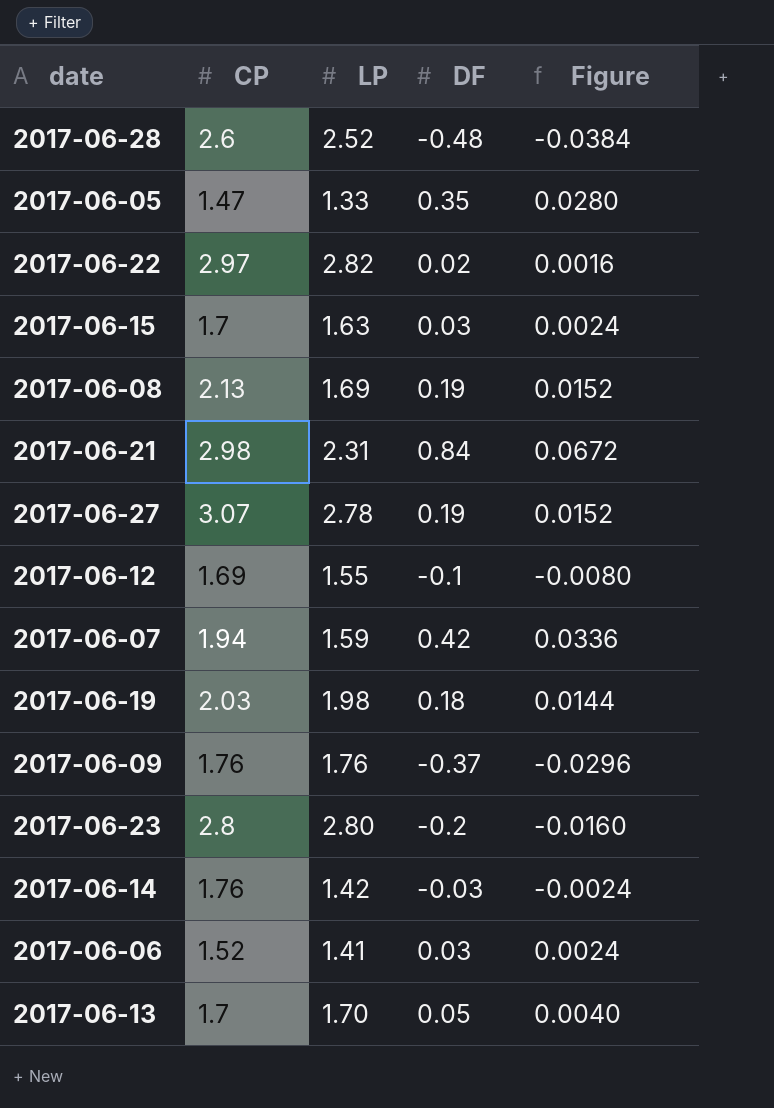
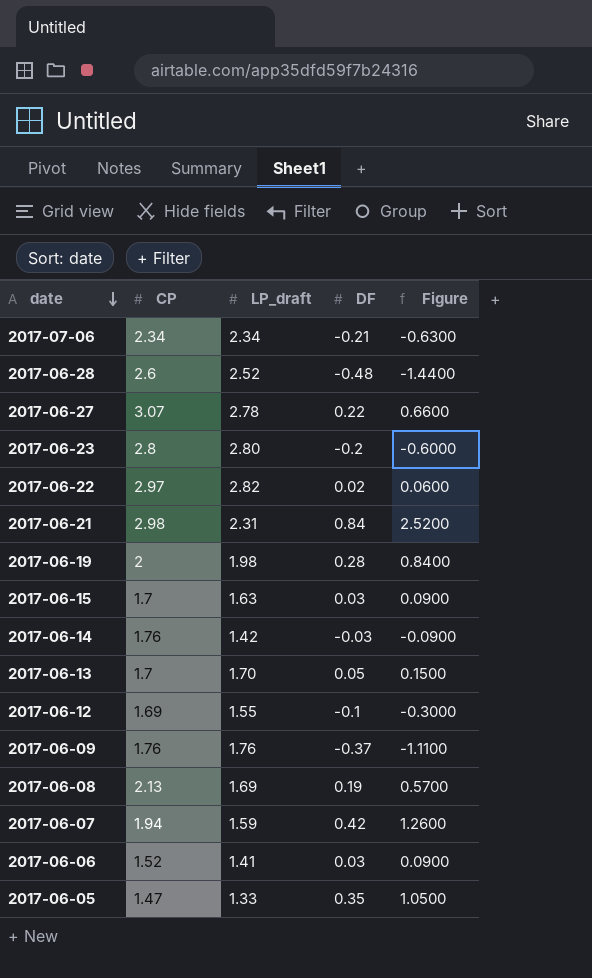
row order: none -> date descending
column name: LP -> LP_draft
column Figure | formula: [DF] * 0.08 -> [DF] * 3
row 2017-07-06: none -> 2.34 | 2.34 | -0.21 | -0.6300
2017-06-27 | DF: 0.19 -> 0.22
2017-06-19 | CP: 2.03 -> 2
2017-06-19 | DF: 0.18 -> 0.28

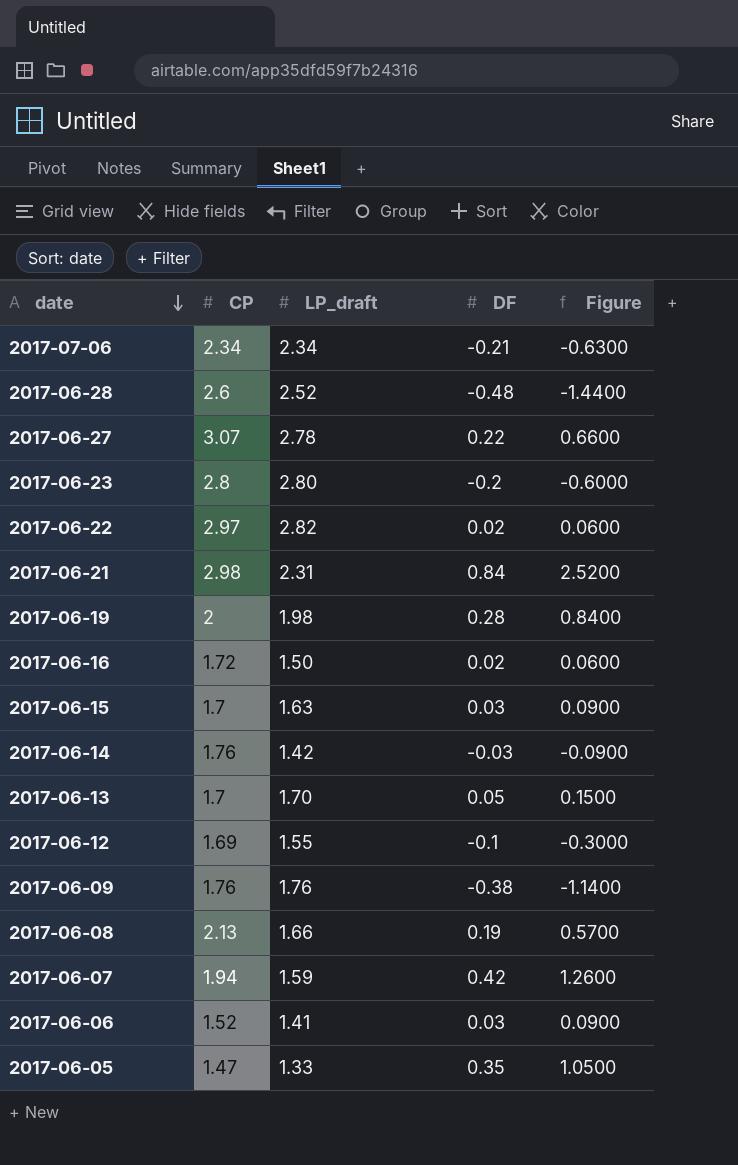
row 2017-06-16: none -> 1.72 | 1.50 | 0.02 | 0.0600
2017-06-09 | DF: -0.37 -> -0.38
2017-06-09 | Figure: -1.1100 -> -1.1400
2017-06-08 | LP_draft: 1.69 -> 1.66

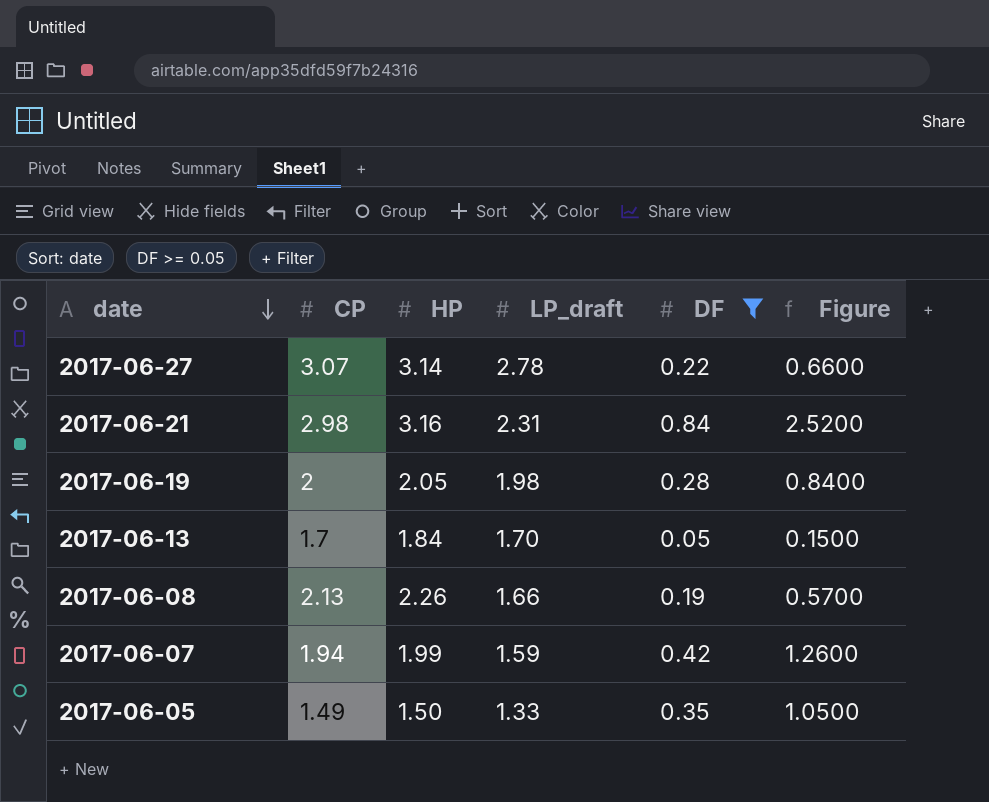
filter: none -> DF >= 0.05
column HP | position: none -> 3
2017-06-05 | CP: 1.47 -> 1.49

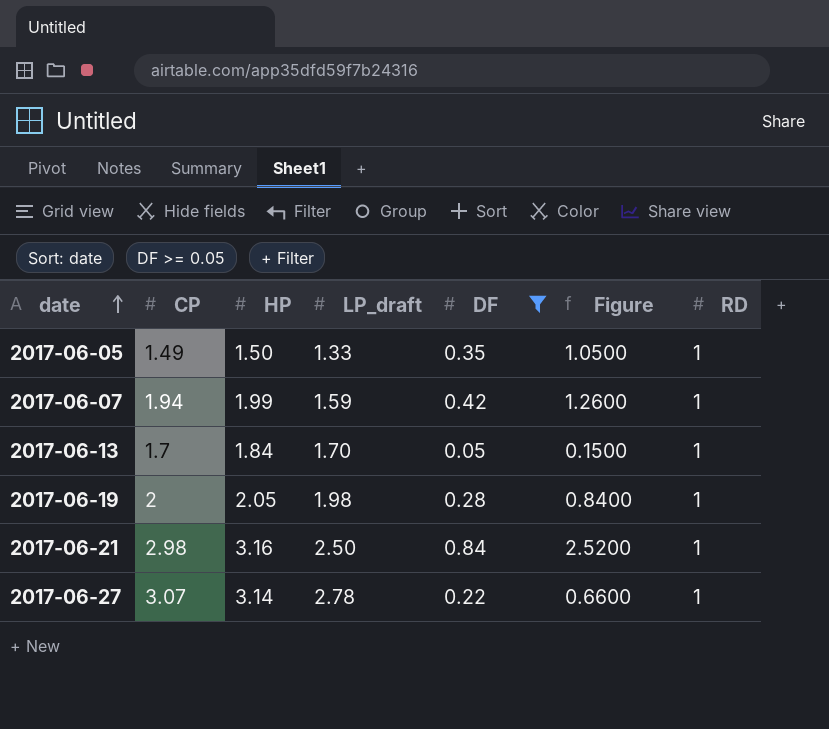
row order: date descending -> date ascending
column RD | position: none -> 7
row 2017-06-08: 2.13 | 2.26 | 1.66 | 0.19 | 0.5700 -> none
2017-06-21 | LP_draft: 2.31 -> 2.50

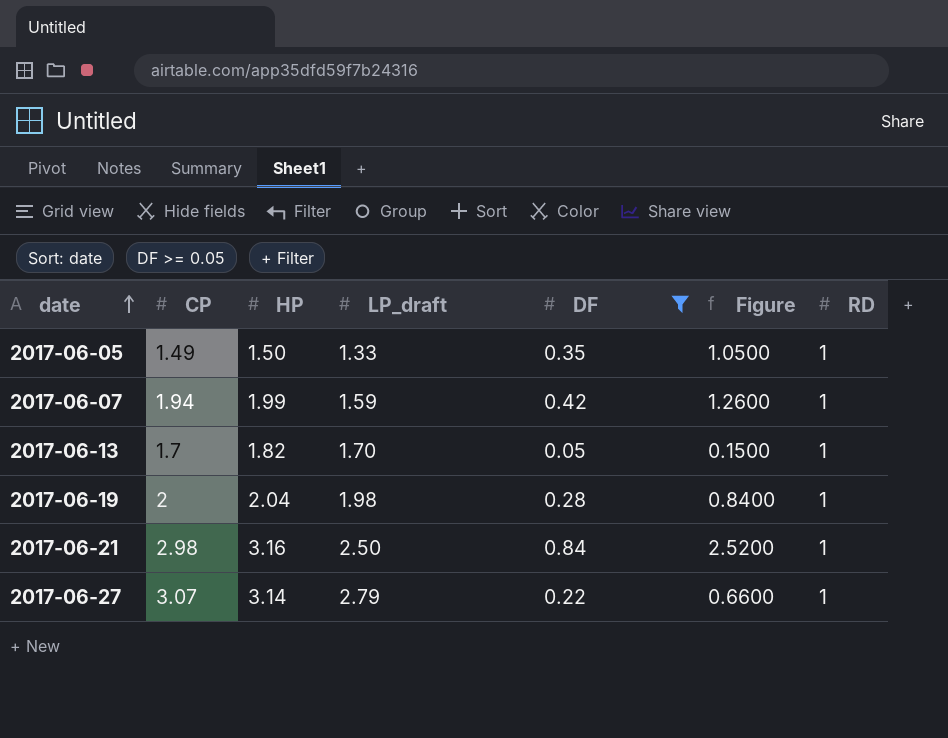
2017-06-13 | HP: 1.84 -> 1.82
2017-06-19 | HP: 2.05 -> 2.04
2017-06-27 | LP_draft: 2.78 -> 2.79

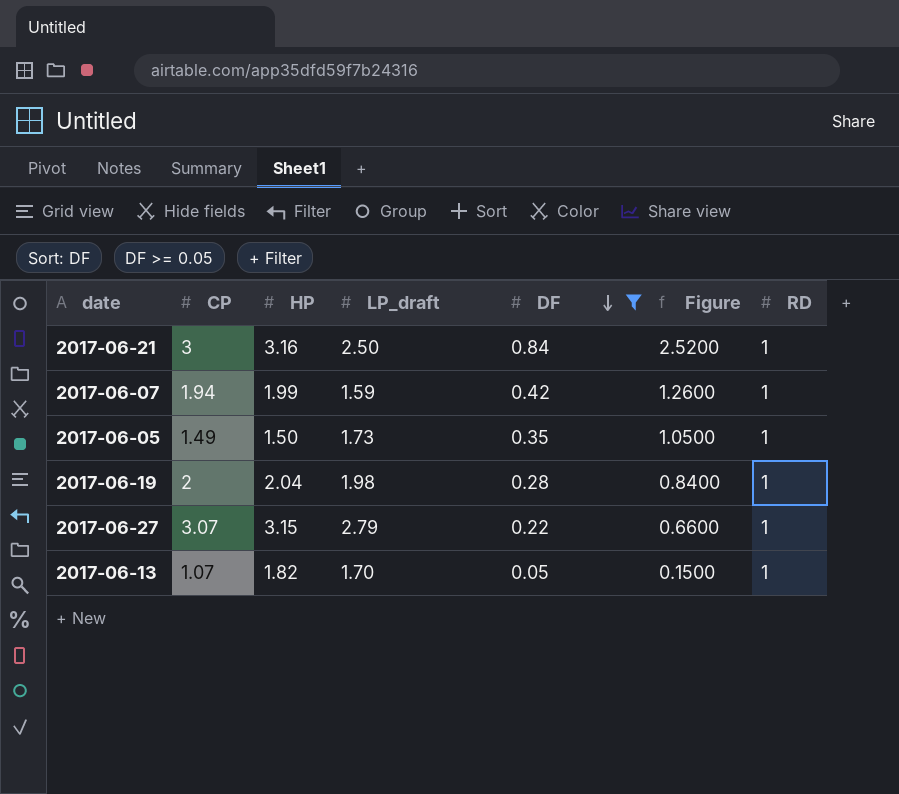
row order: date ascending -> DF descending
2017-06-21 | CP: 2.98 -> 3
2017-06-05 | LP_draft: 1.33 -> 1.73
2017-06-27 | HP: 3.14 -> 3.15
2017-06-13 | CP: 1.7 -> 1.07

